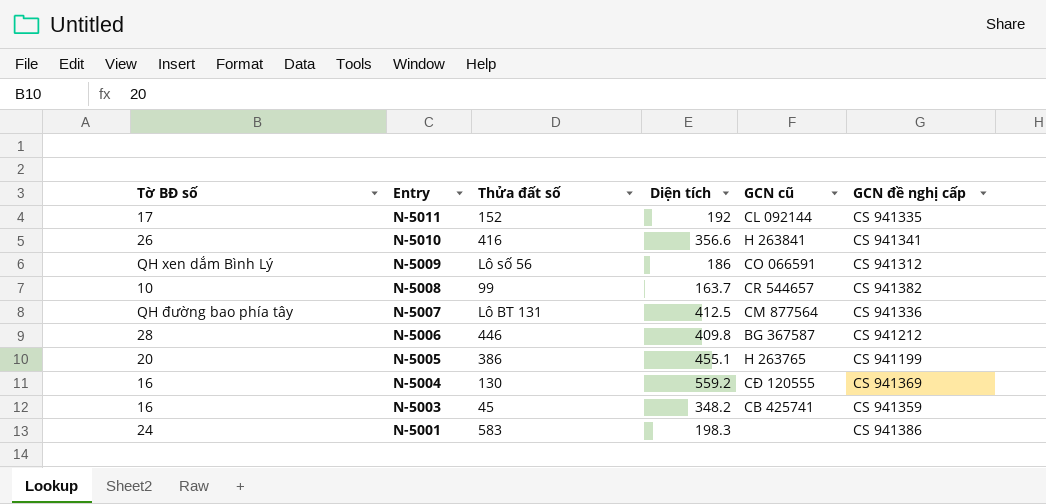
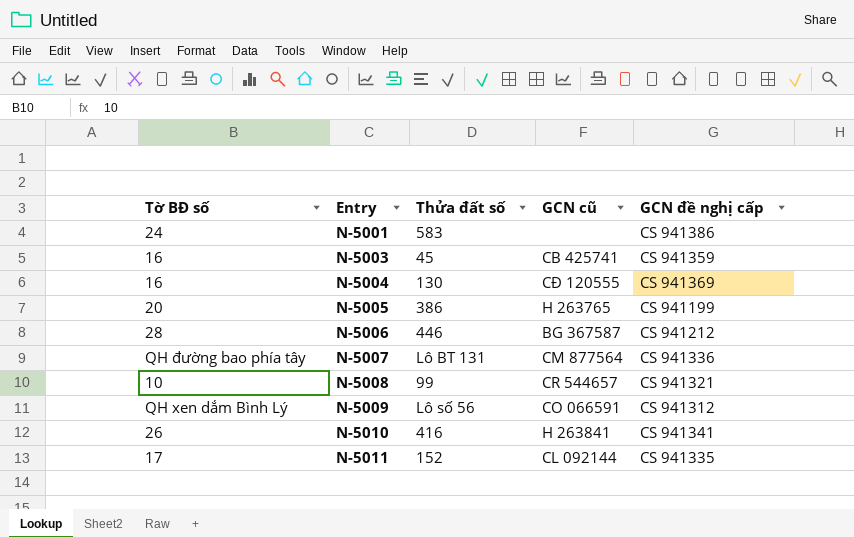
row order: Entry descending -> Entry ascending
column Diện tích | position: 4 -> none
N-5008 | GCN đề nghị cấp: CS 941382 -> CS 941321

